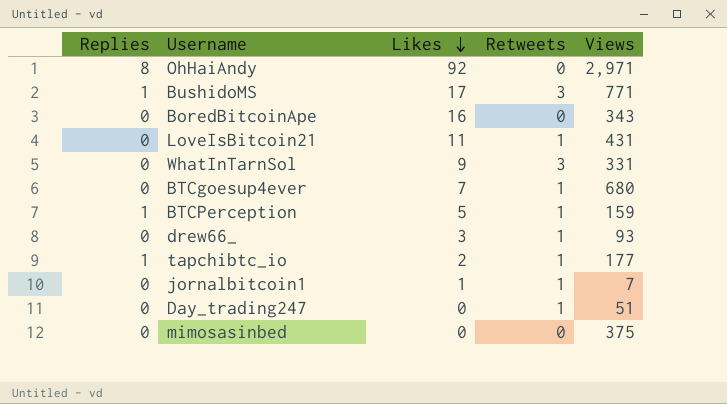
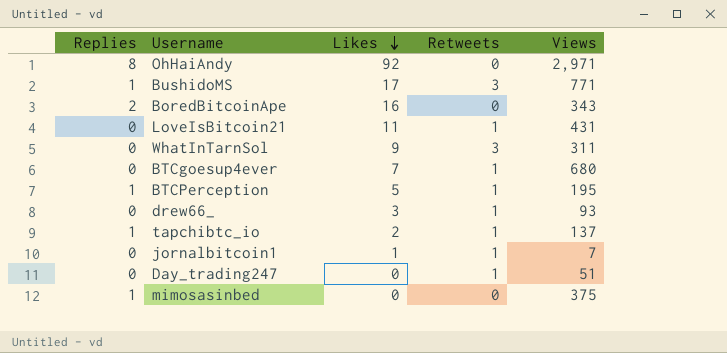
BoredBitcoinApe | Replies: 0 -> 2
WhatInTarnSol | Views: 331 -> 311
BTCPerception | Views: 159 -> 195
tapchibtc_io | Views: 177 -> 137
mimosasinbed | Replies: 0 -> 1

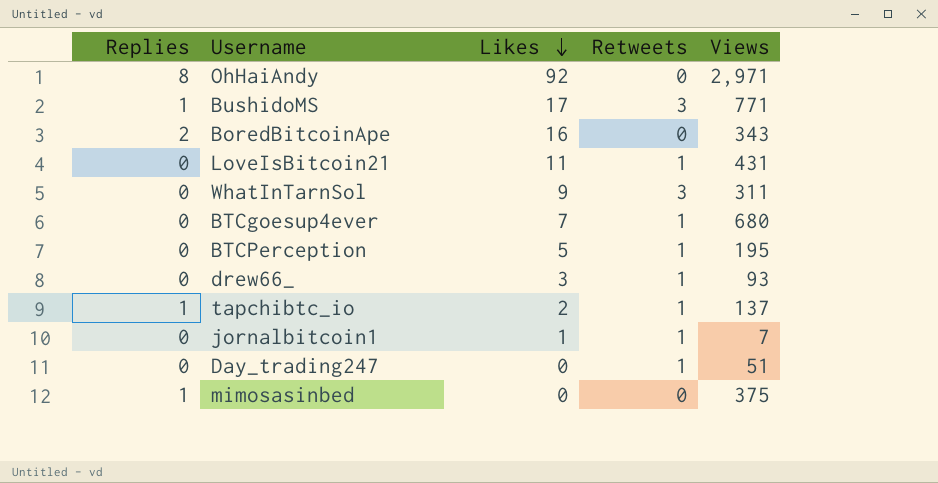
BTCPerception | Replies: 1 -> 0

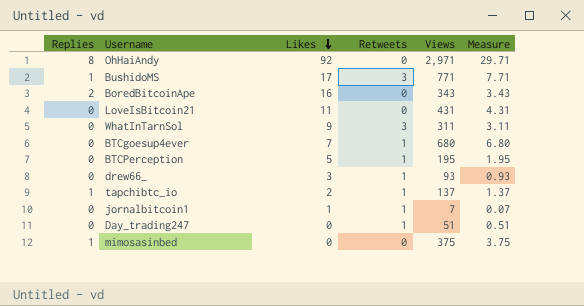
column Measure | formula: none -> [Views] * 0.01
LoveIsBitcoin21 | Retweets: 1 -> 0

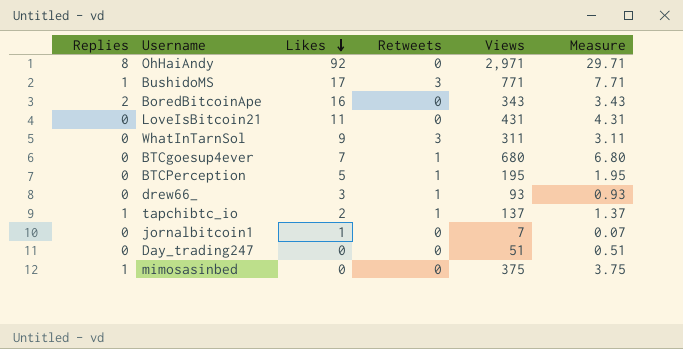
jornalbitcoin1 | Retweets: 1 -> 0
Day_trading247 | Retweets: 1 -> 0

